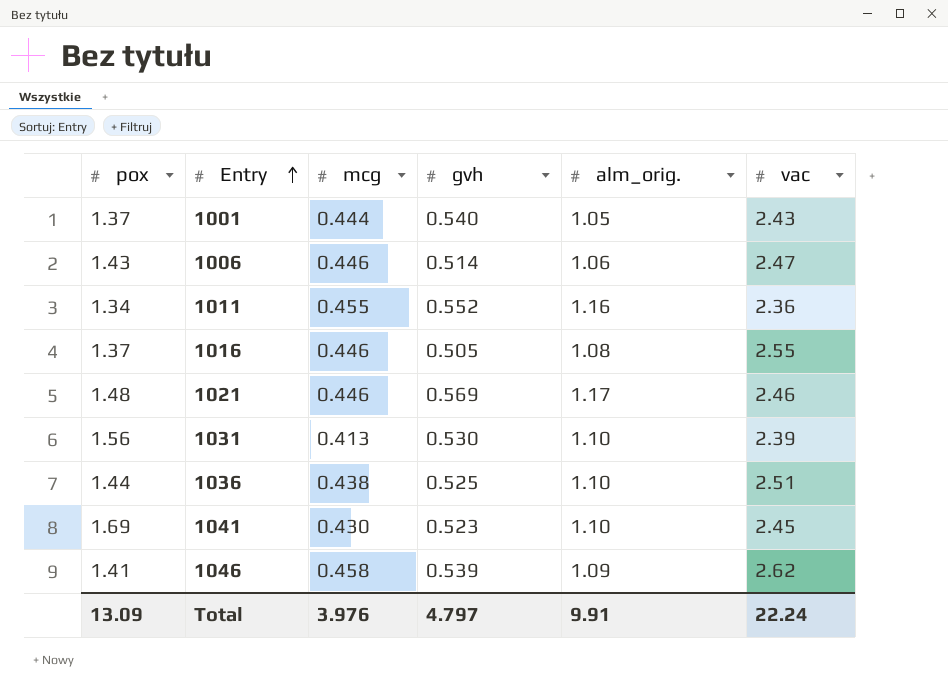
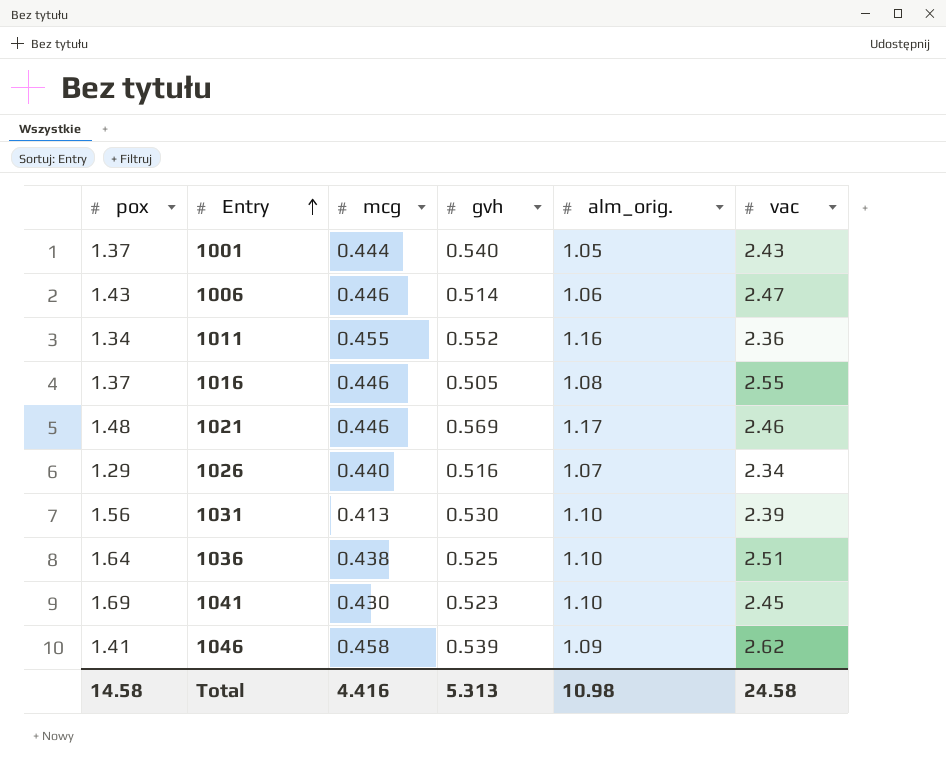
row 1026: none -> 1.29 | 0.440 | 0.516 | 1.07 | 2.34
1036 | pox: 1.44 -> 1.64
Total | pox: 13.09 -> 14.58
Total | mcg: 3.976 -> 4.416
Total | gvh: 4.797 -> 5.313
Total | alm_orig.: 9.91 -> 10.98
Total | vac: 22.24 -> 24.58

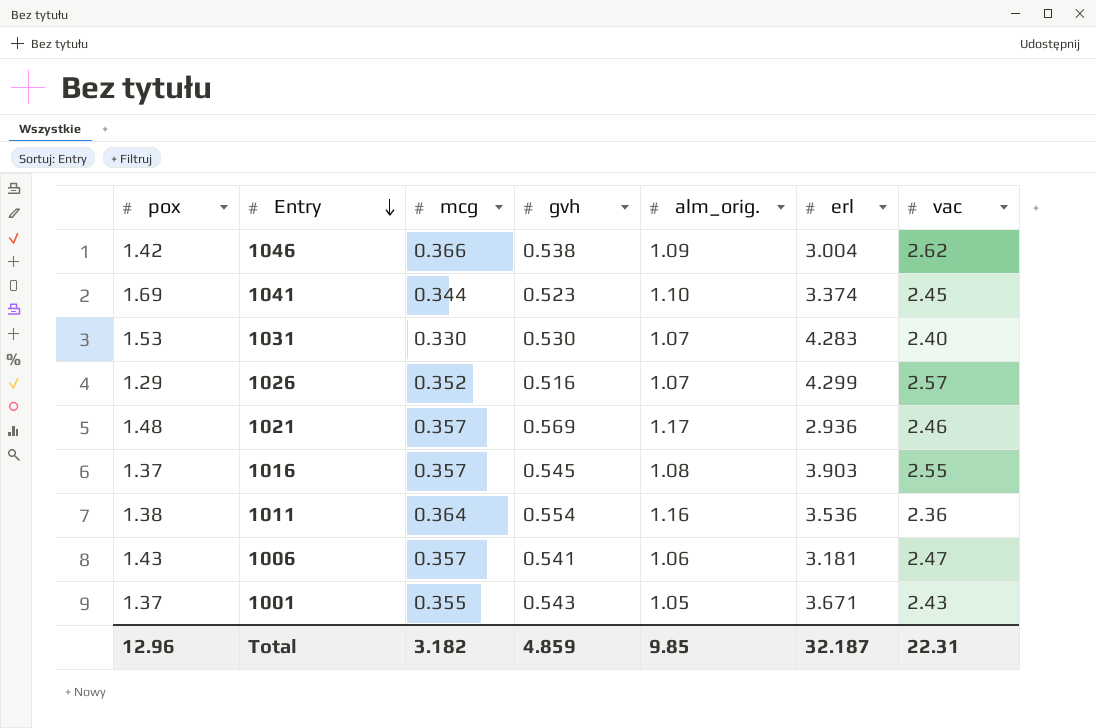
row order: Entry ascending -> Entry descending
column erl | position: none -> 6
row 1036: 1.64 | 0.438 | 0.525 | 1.10 | 2.51 -> none
1046 | pox: 1.41 -> 1.42
1046 | mcg: 0.458 -> 0.366
1046 | gvh: 0.539 -> 0.538
1041 | mcg: 0.430 -> 0.344
1031 | pox: 1.56 -> 1.53
1031 | mcg: 0.413 -> 0.330
1031 | alm_orig.: 1.10 -> 1.07
1031 | vac: 2.39 -> 2.40
1026 | mcg: 0.440 -> 0.352
1026 | vac: 2.34 -> 2.57
1021 | mcg: 0.446 -> 0.357
1016 | mcg: 0.446 -> 0.357
1016 | gvh: 0.505 -> 0.545
1011 | pox: 1.34 -> 1.38
1011 | mcg: 0.455 -> 0.364
1011 | gvh: 0.552 -> 0.554
1006 | mcg: 0.446 -> 0.357
1006 | gvh: 0.514 -> 0.541
1001 | mcg: 0.444 -> 0.355
1001 | gvh: 0.540 -> 0.543
Total | pox: 14.58 -> 12.96
Total | mcg: 4.416 -> 3.182
Total | gvh: 5.313 -> 4.859
Total | alm_orig.: 10.98 -> 9.85
Total | vac: 24.58 -> 22.31

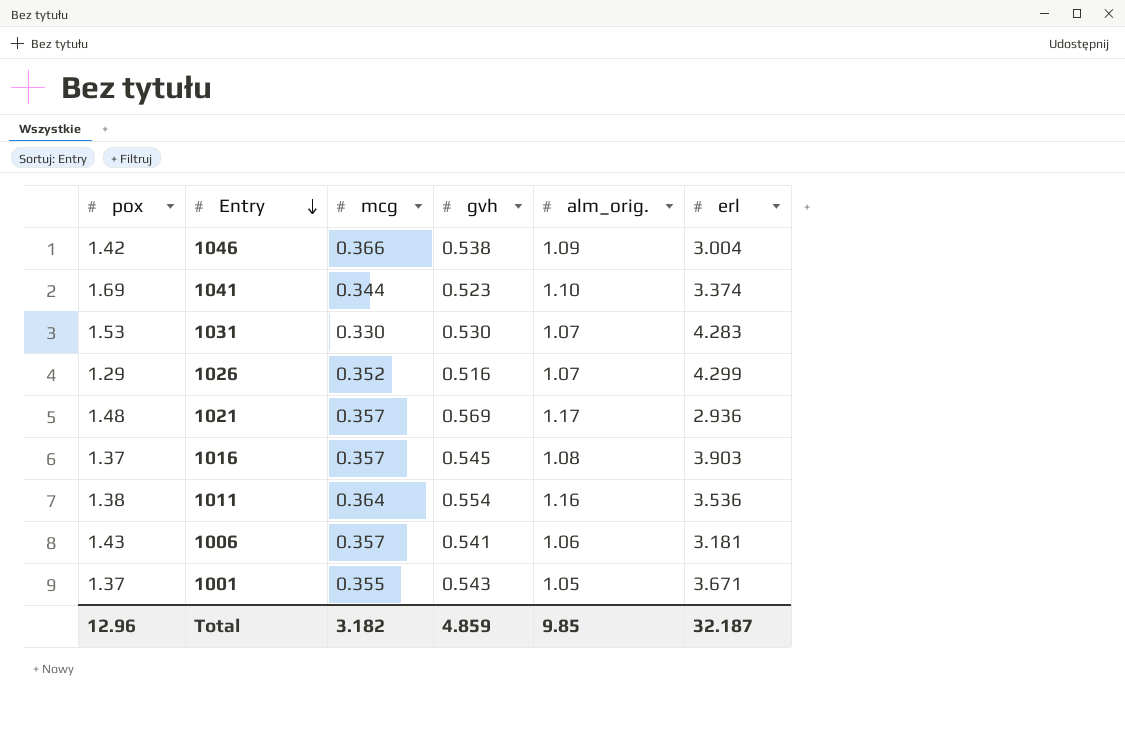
column vac | position: 7 -> none

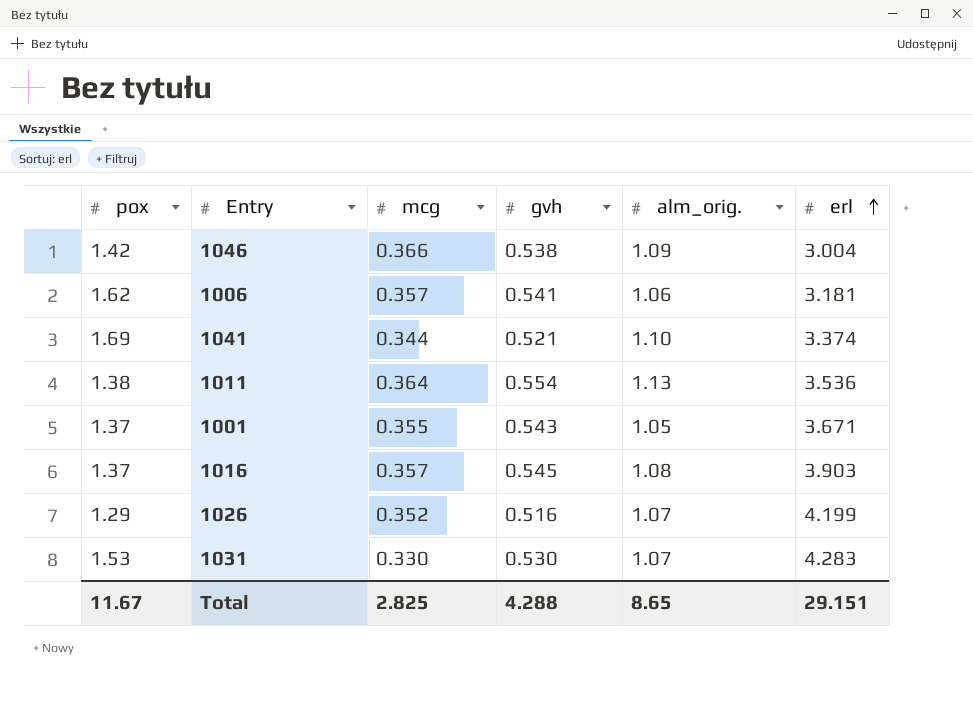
row order: Entry descending -> erl ascending
row 1021: 1.48 | 0.357 | 0.569 | 1.17 | 2.936 -> none
1006 | pox: 1.43 -> 1.62
1041 | gvh: 0.523 -> 0.521
1011 | alm_orig.: 1.16 -> 1.13
1026 | erl: 4.299 -> 4.199
Total | pox: 12.96 -> 11.67
Total | mcg: 3.182 -> 2.825
Total | gvh: 4.859 -> 4.288
Total | alm_orig.: 9.85 -> 8.65
Total | erl: 32.187 -> 29.151

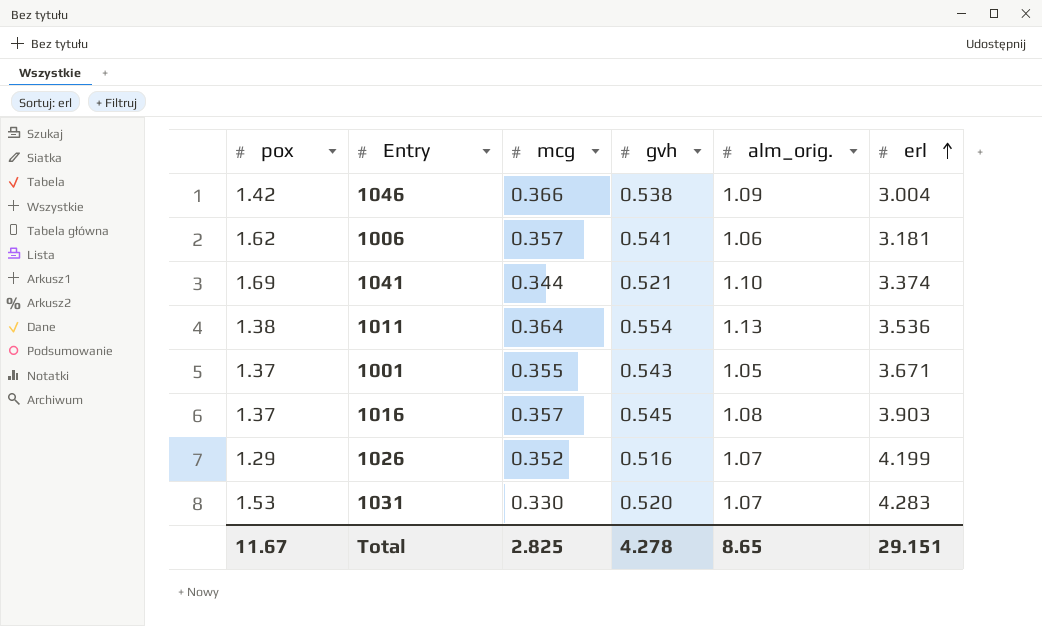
1031 | gvh: 0.530 -> 0.520
Total | gvh: 4.288 -> 4.278

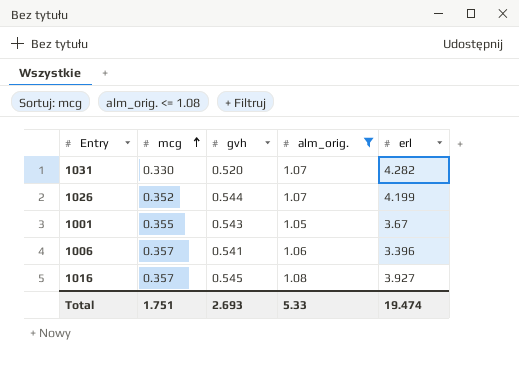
filter: none -> alm_orig. <= 1.08
row order: erl ascending -> mcg ascending
column pox | position: 1 -> none
1031 | erl: 4.283 -> 4.282
1026 | gvh: 0.516 -> 0.544
1001 | erl: 3.671 -> 3.67
1006 | erl: 3.181 -> 3.396
1016 | erl: 3.903 -> 3.927
Total | mcg: 2.825 -> 1.751
Total | gvh: 4.278 -> 2.693
Total | alm_orig.: 8.65 -> 5.33
Total | erl: 29.151 -> 19.474

